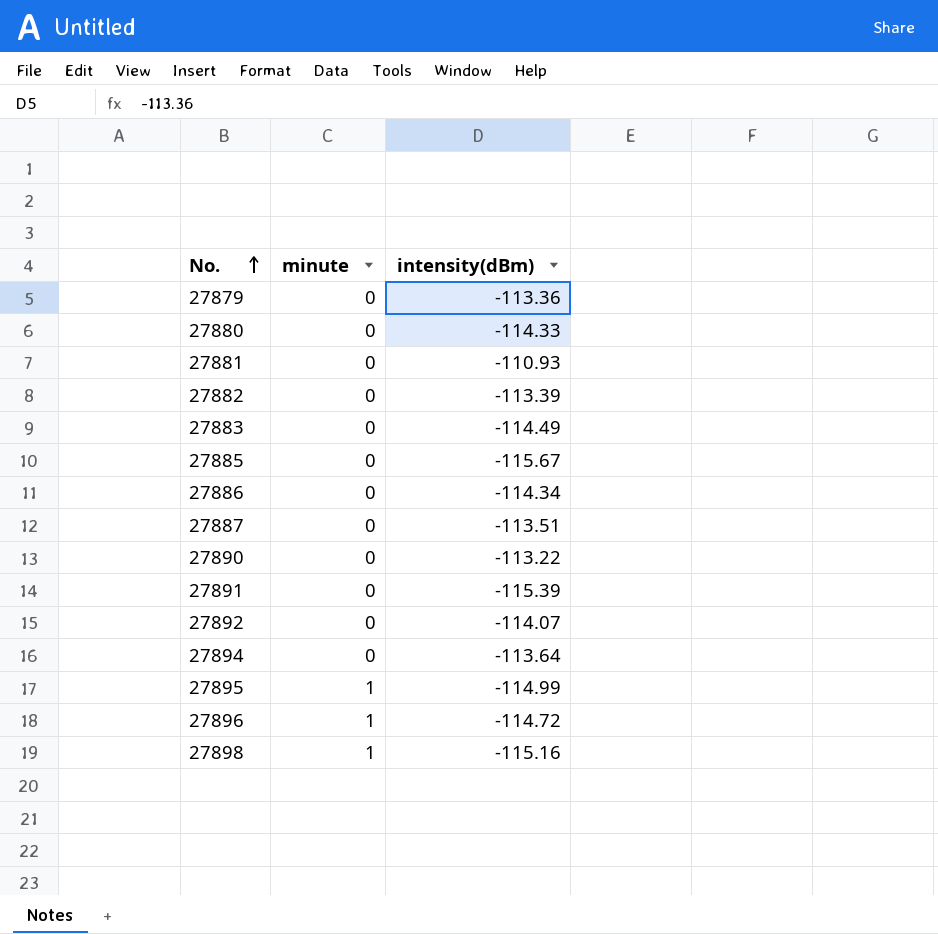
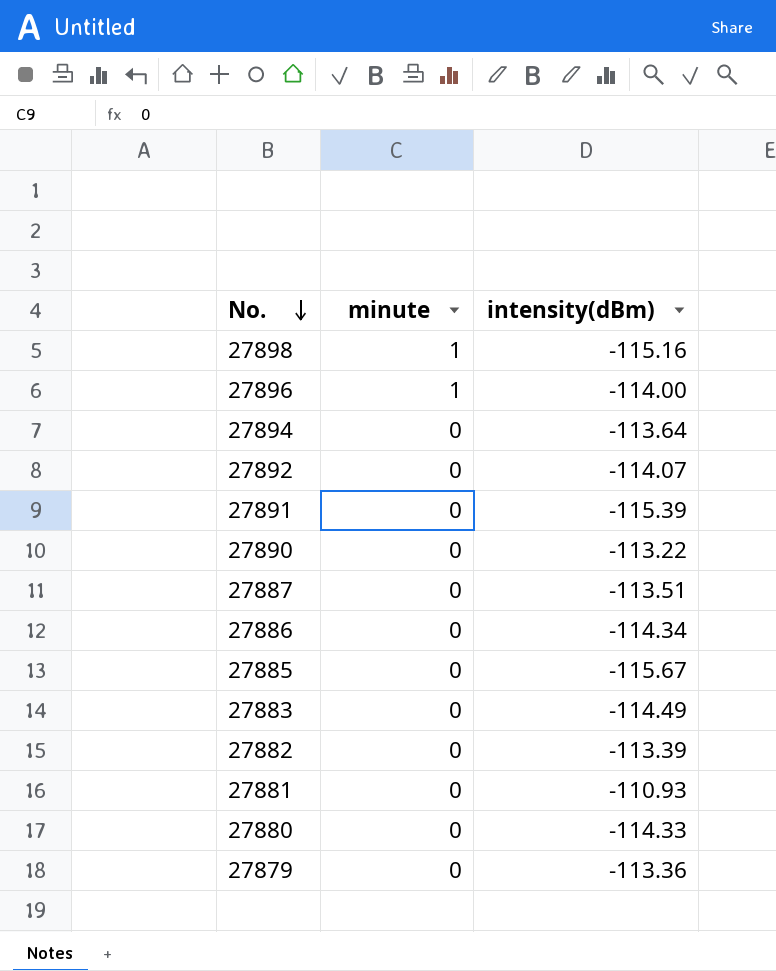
row order: No. ascending -> No. descending
row 27895: 1 | -114.99 -> none
27896 | intensity(dBm): -114.72 -> -114.00

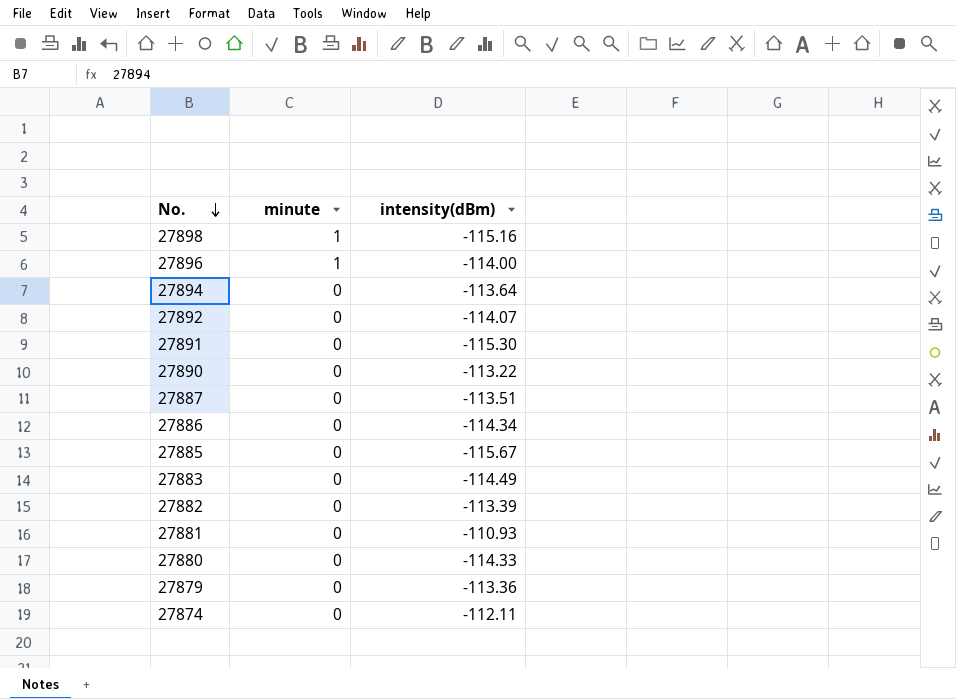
27891 | intensity(dBm): -115.39 -> -115.30
row 27874: none -> 0 | -112.11

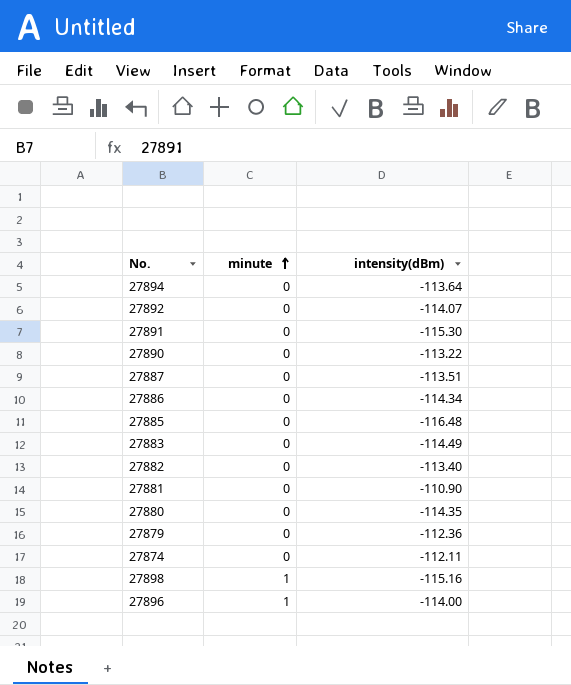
row order: No. descending -> minute ascending
27885 | intensity(dBm): -115.67 -> -116.48
27882 | intensity(dBm): -113.39 -> -113.40
27881 | intensity(dBm): -110.93 -> -110.90
27880 | intensity(dBm): -114.33 -> -114.35
27879 | intensity(dBm): -113.36 -> -112.36

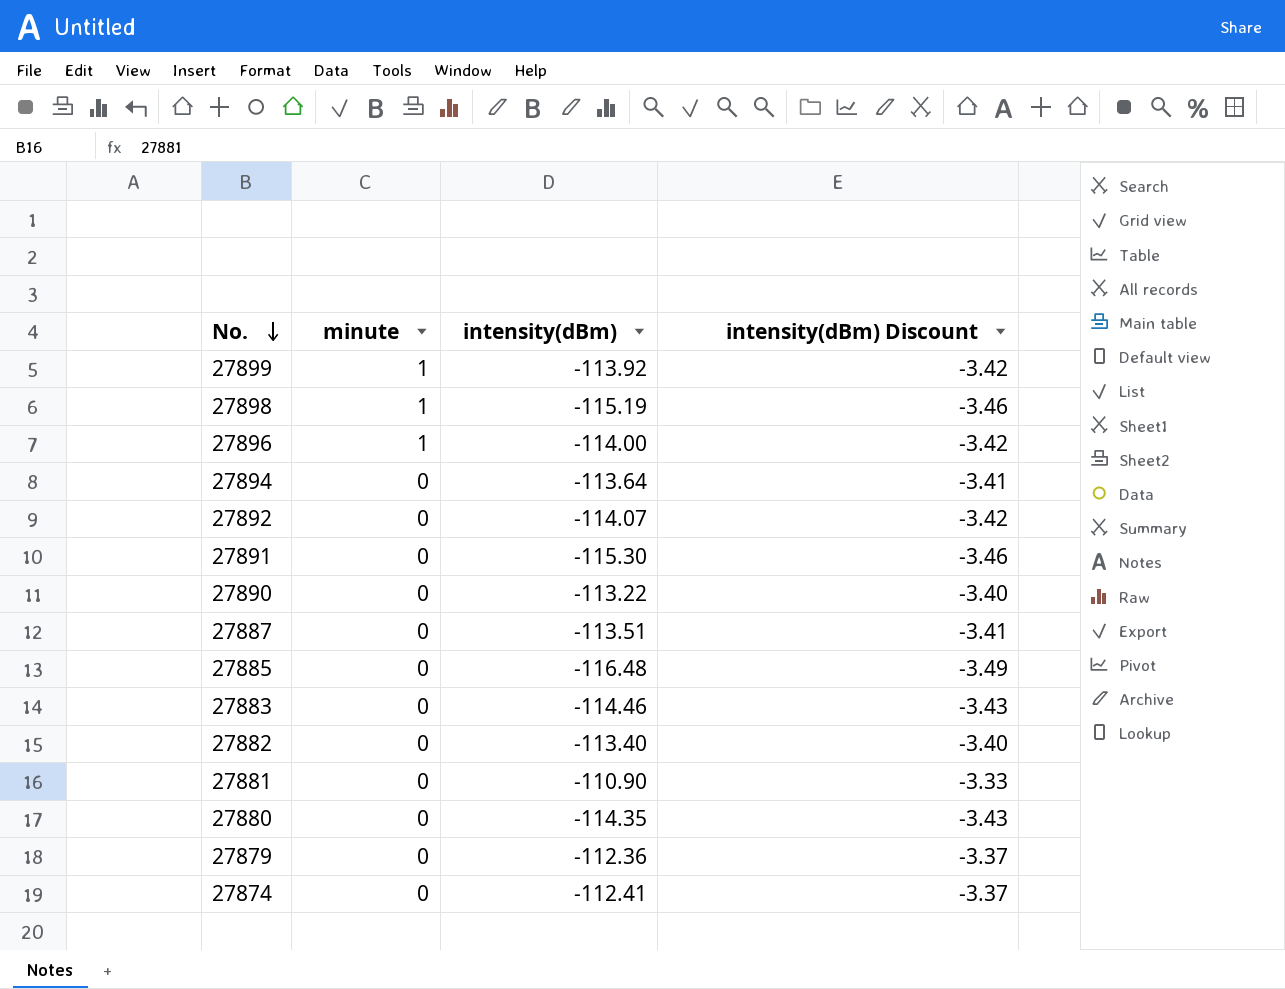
row order: minute ascending -> No. descending
column intensity(dBm) Discount | formula: none -> [intensity(dBm)] * 0.03
row 27886: 0 | -114.34 -> none
row 27899: none -> 1 | -113.92 | -3.42
27898 | intensity(dBm): -115.16 -> -115.19
27883 | intensity(dBm): -114.49 -> -114.46
27874 | intensity(dBm): -112.11 -> -112.41

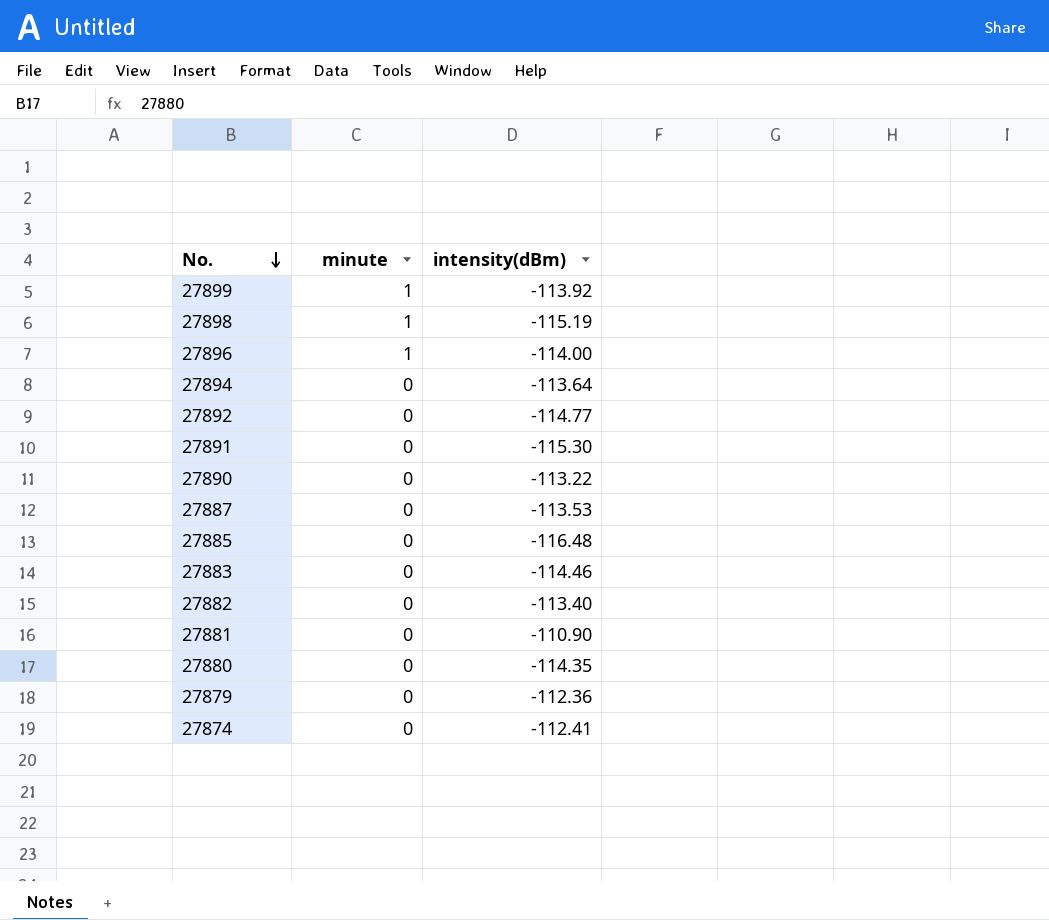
column intensity(dBm) Discount | formula: [intensity(dBm)] * 0.03 -> none
27892 | intensity(dBm): -114.07 -> -114.77
27887 | intensity(dBm): -113.51 -> -113.53

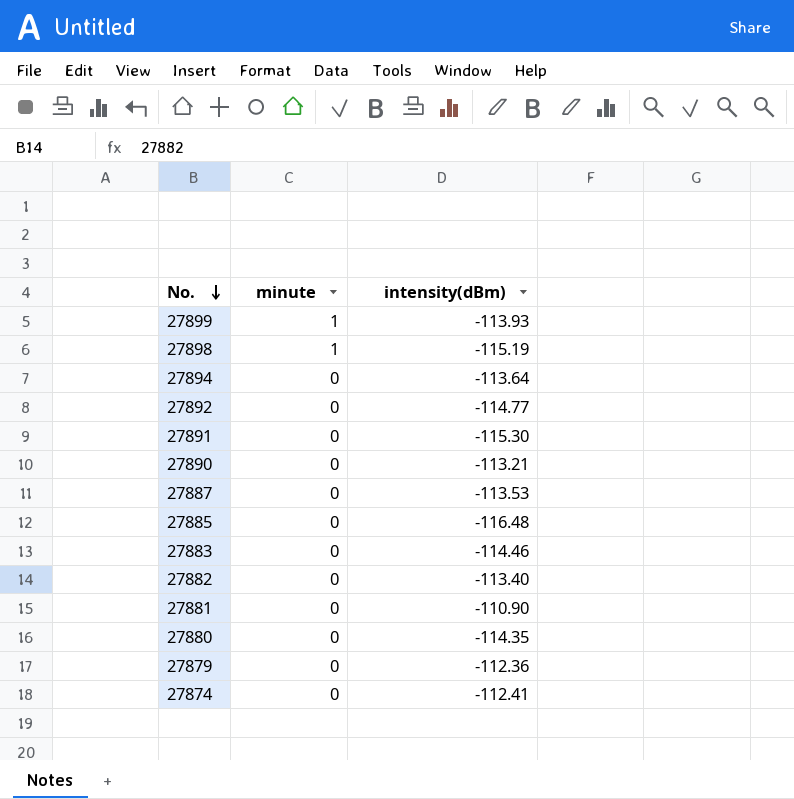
row 27896: 1 | -114.00 -> none
27899 | intensity(dBm): -113.92 -> -113.93
27890 | intensity(dBm): -113.22 -> -113.21

